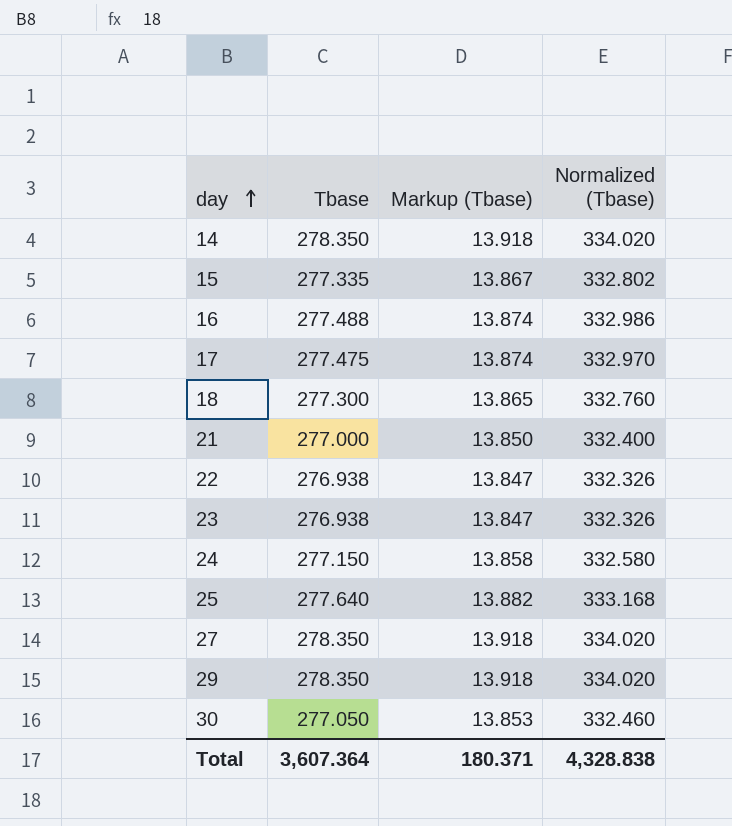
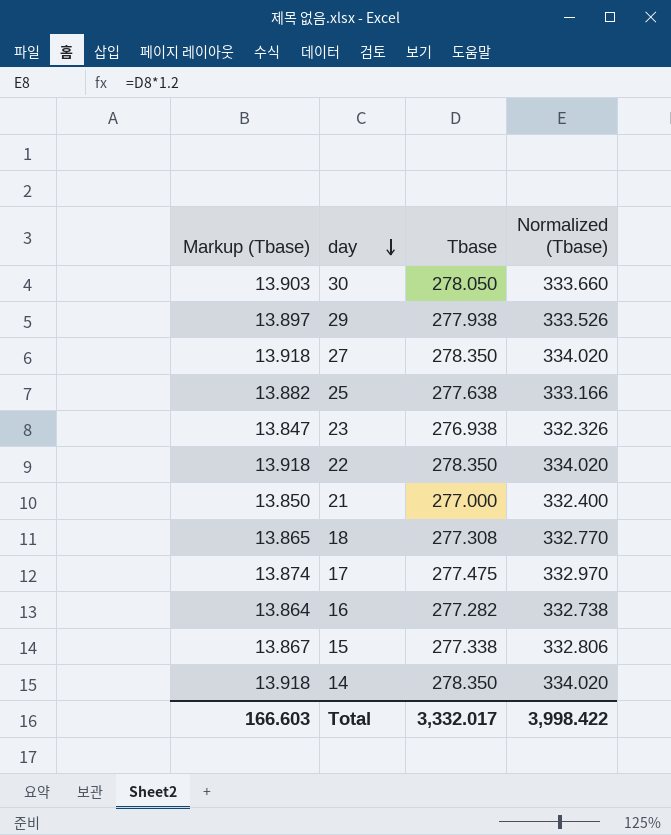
row order: day ascending -> day descending
column Markup (Tbase) | position: 3 -> 1
row 24: 277.150 | 13.858 | 332.580 -> none
30 | Markup (Tbase): 13.853 -> 13.903
30 | Tbase: 277.050 -> 278.050
30 | Normalized (Tbase): 332.460 -> 333.660
29 | Markup (Tbase): 13.918 -> 13.897
29 | Tbase: 278.350 -> 277.938
29 | Normalized (Tbase): 334.020 -> 333.526
25 | Tbase: 277.640 -> 277.638
25 | Normalized (Tbase): 333.168 -> 333.166
22 | Markup (Tbase): 13.847 -> 13.918
22 | Tbase: 276.938 -> 278.350
22 | Normalized (Tbase): 332.326 -> 334.020
18 | Tbase: 277.300 -> 277.308
18 | Normalized (Tbase): 332.760 -> 332.770
16 | Markup (Tbase): 13.874 -> 13.864
16 | Tbase: 277.488 -> 277.282
16 | Normalized (Tbase): 332.986 -> 332.738
15 | Tbase: 277.335 -> 277.338
15 | Normalized (Tbase): 332.802 -> 332.806
Total | Markup (Tbase): 180.371 -> 166.603
Total | Tbase: 3,607.364 -> 3,332.017
Total | Normalized (Tbase): 4,328.838 -> 3,998.422

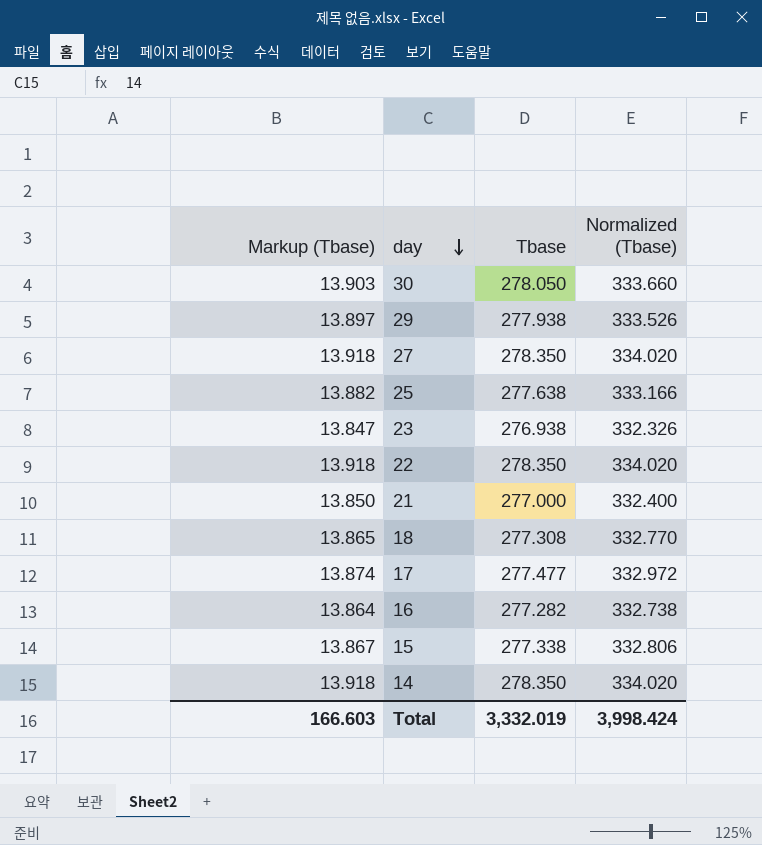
17 | Tbase: 277.475 -> 277.477
17 | Normalized (Tbase): 332.970 -> 332.972
Total | Tbase: 3,332.017 -> 3,332.019
Total | Normalized (Tbase): 3,998.422 -> 3,998.424

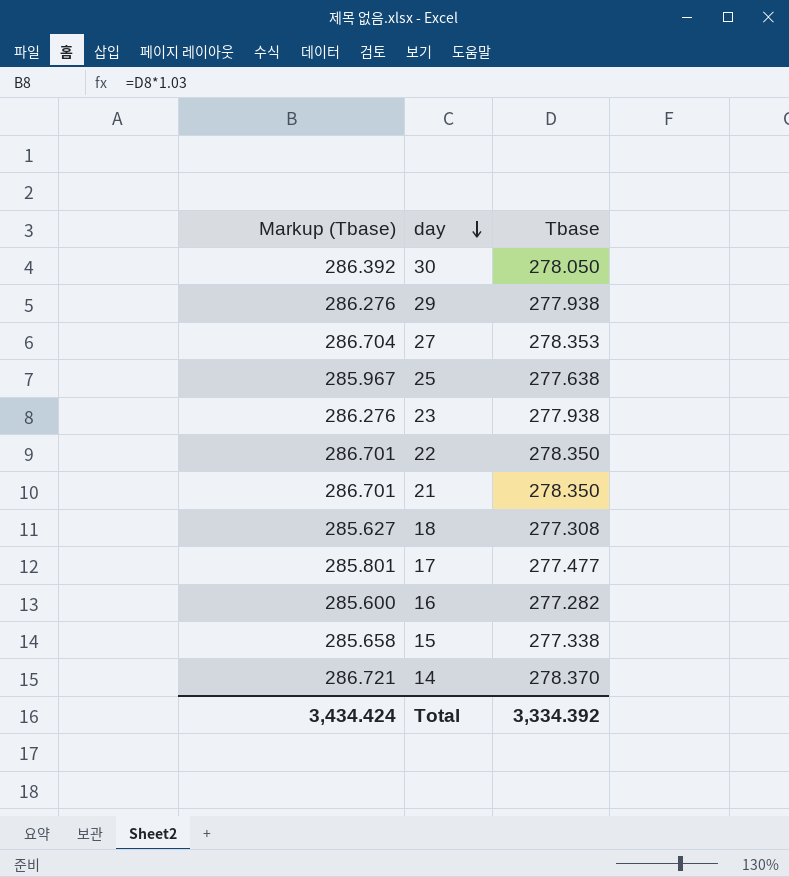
column Normalized (Tbase) | formula: [Tbase] * 1.2 -> none
column Markup (Tbase) | formula: [Tbase] * 0.05 -> [Tbase] * 1.03
27 | Tbase: 278.350 -> 278.353
23 | Tbase: 276.938 -> 277.938
21 | Tbase: 277.000 -> 278.350
14 | Tbase: 278.350 -> 278.370
Total | Markup (Tbase): 166.603 -> 3,434.424
Total | Tbase: 3,332.019 -> 3,334.392

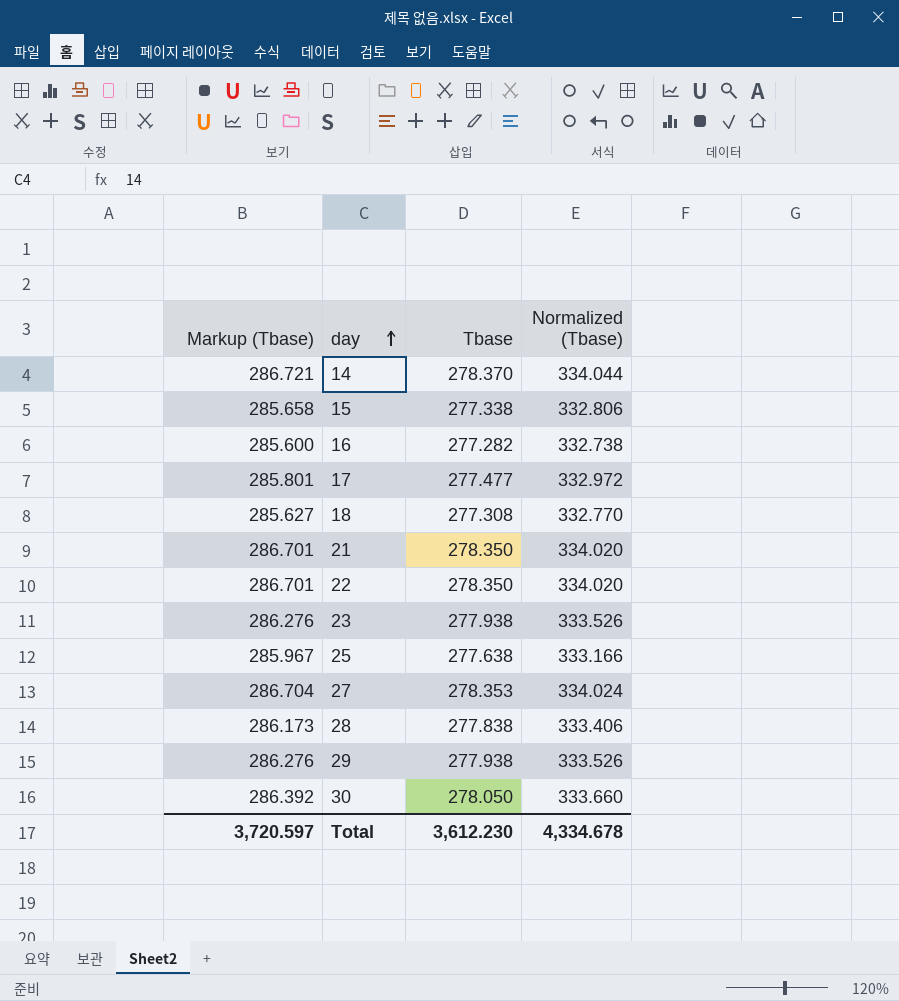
row order: day descending -> day ascending
column Normalized (Tbase) | formula: none -> [Tbase] * 1.2
row 28: none -> 286.173 | 277.838 | 333.406
Total | Markup (Tbase): 3,434.424 -> 3,720.597
Total | Tbase: 3,334.392 -> 3,612.230

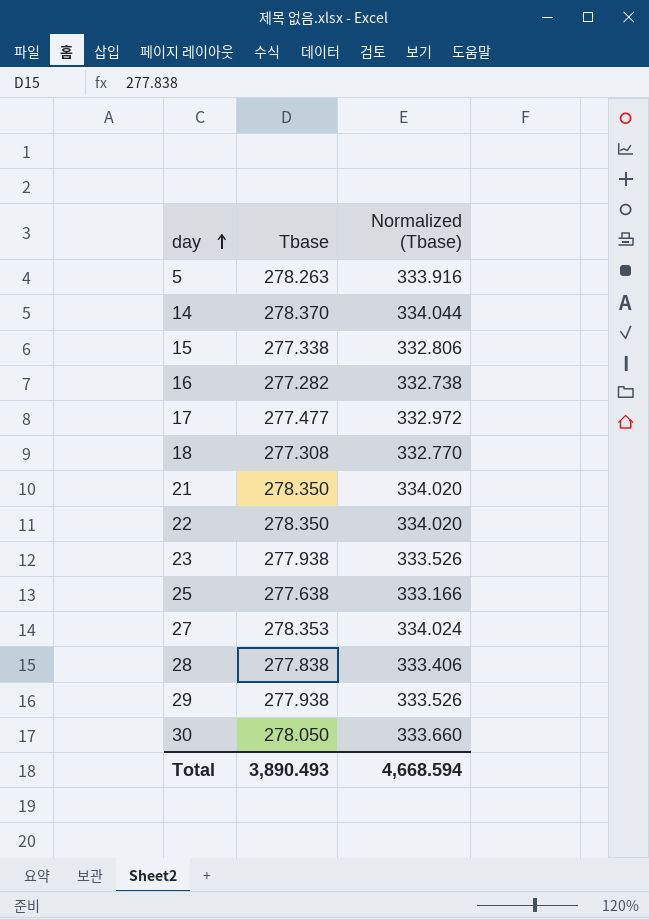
column Markup (Tbase) | formula: [Tbase] * 1.03 -> none
row 5: none -> 278.263 | 333.916
Total | Tbase: 3,612.230 -> 3,890.493
Total | Normalized (Tbase): 4,334.678 -> 4,668.594

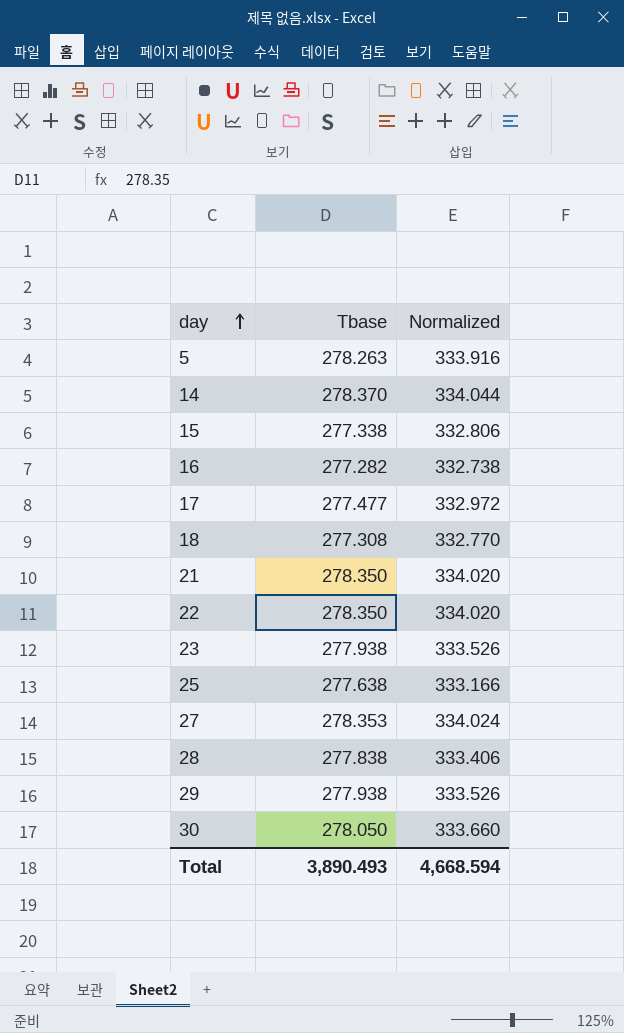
column name: Normalized (Tbase) -> Normalized

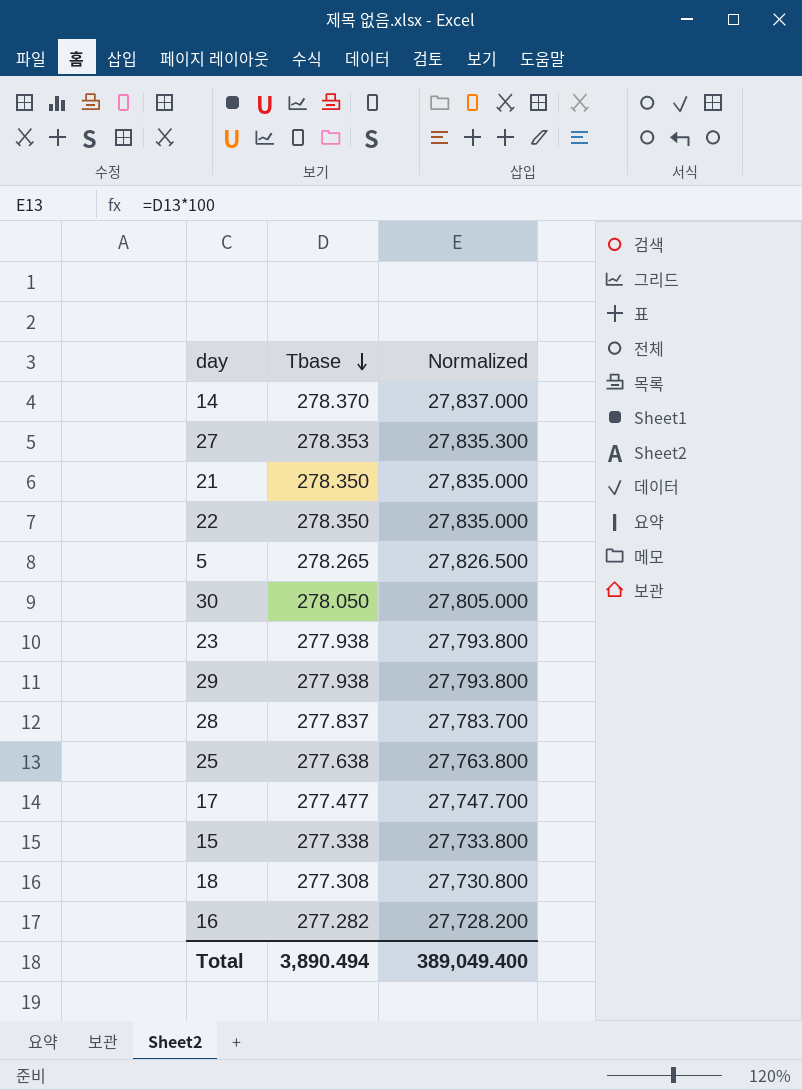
row order: day ascending -> Tbase descending
column Normalized | formula: [Tbase] * 1.2 -> [Tbase] * 100
5 | Tbase: 278.263 -> 278.265
28 | Tbase: 277.838 -> 277.837
Total | Tbase: 3,890.493 -> 3,890.494
Total | Normalized: 4,668.594 -> 389,049.400

